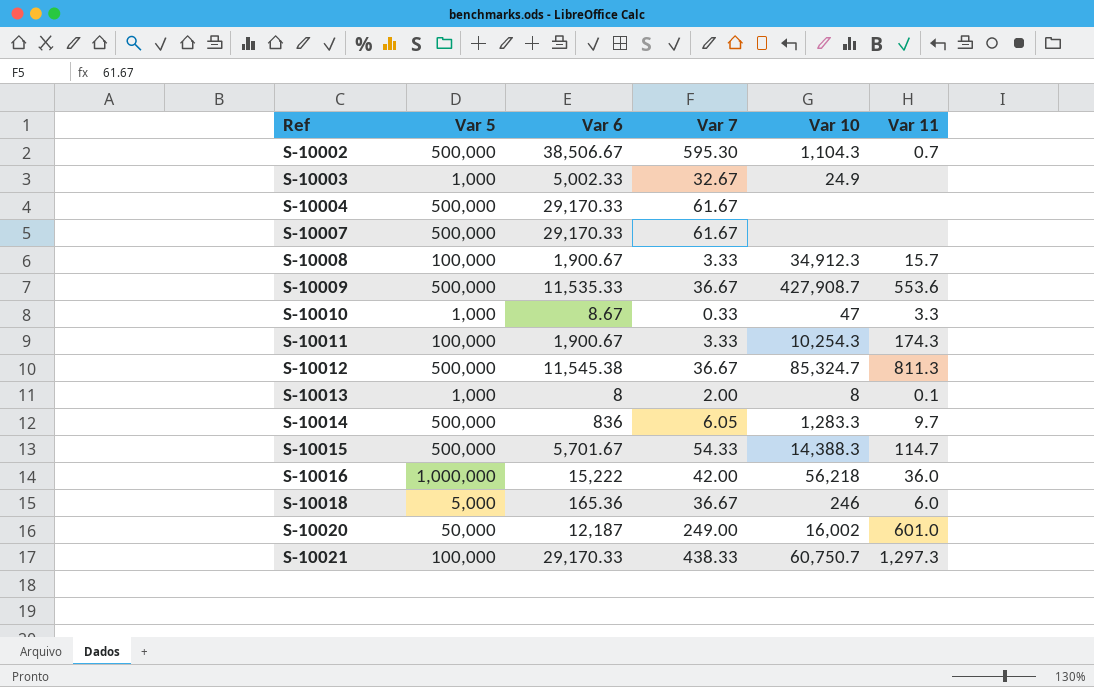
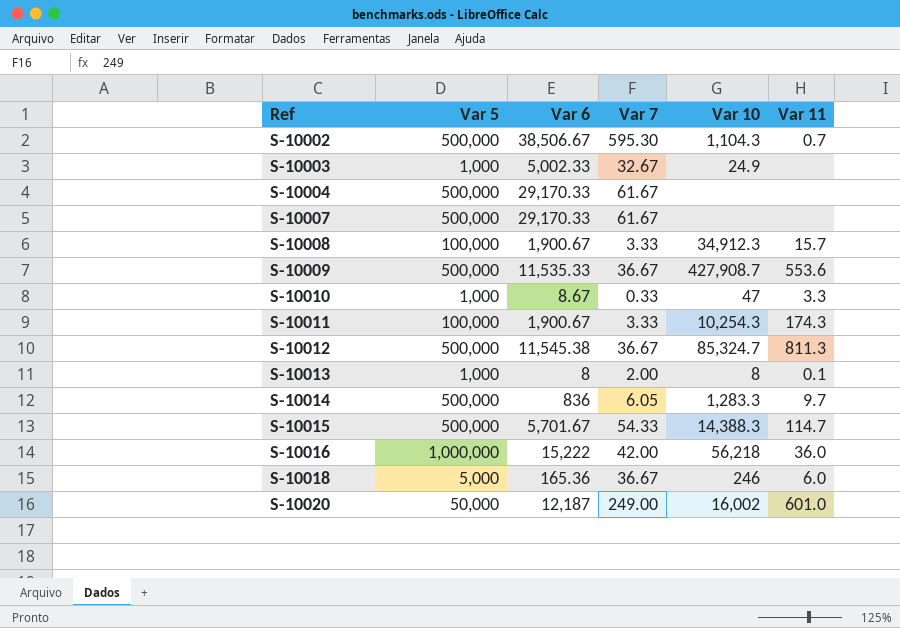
row S-10021: 100,000 | 29,170.33 | 438.33 | 60,750.7 | 1,297.3 -> none

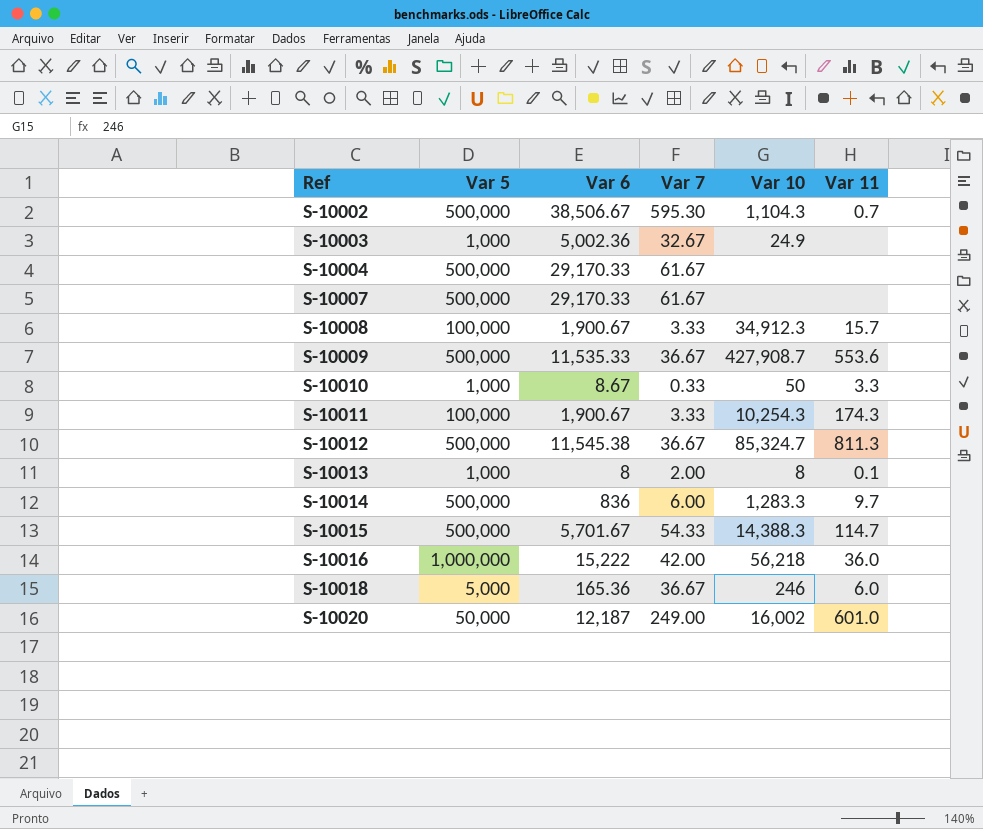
S-10003 | Var 6: 5,002.33 -> 5,002.36
S-10010 | Var 10: 47 -> 50
S-10014 | Var 7: 6.05 -> 6.00

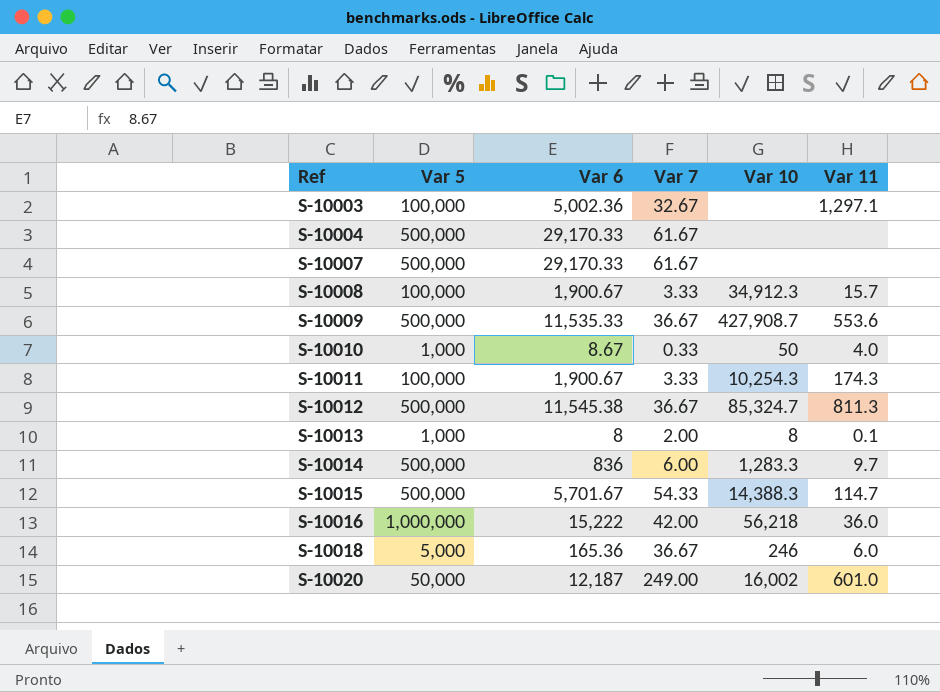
row S-10002: 500,000 | 38,506.67 | 595.30 | 1,104.3 | 0.7 -> none
S-10003 | Var 5: 1,000 -> 100,000
S-10003 | Var 10: 24.9 -> none
S-10003 | Var 11: none -> 1,297.1
S-10010 | Var 11: 3.3 -> 4.0

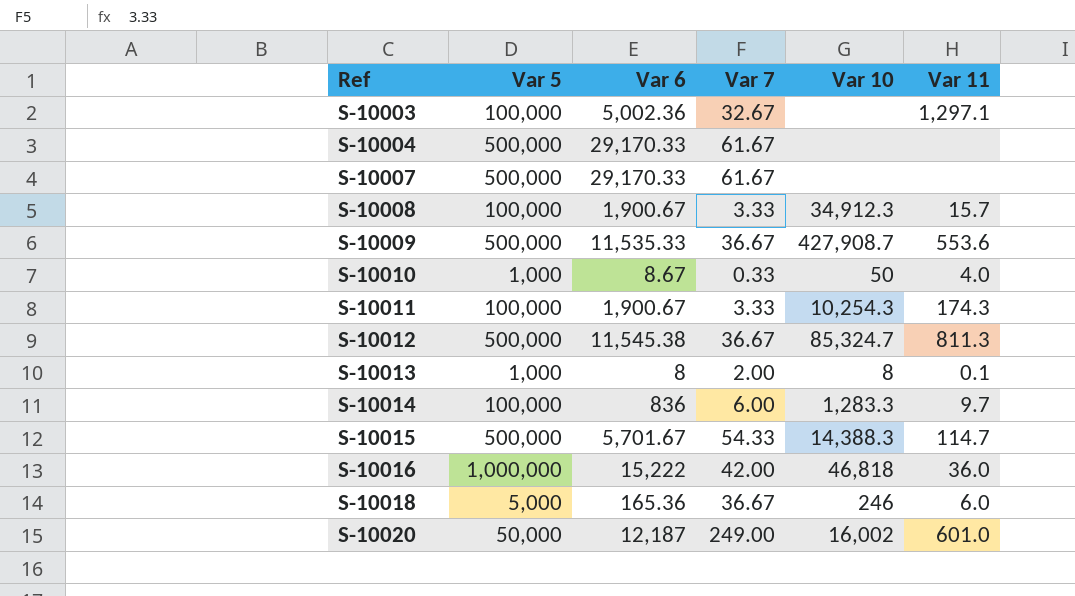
S-10014 | Var 5: 500,000 -> 100,000
S-10016 | Var 10: 56,218 -> 46,818

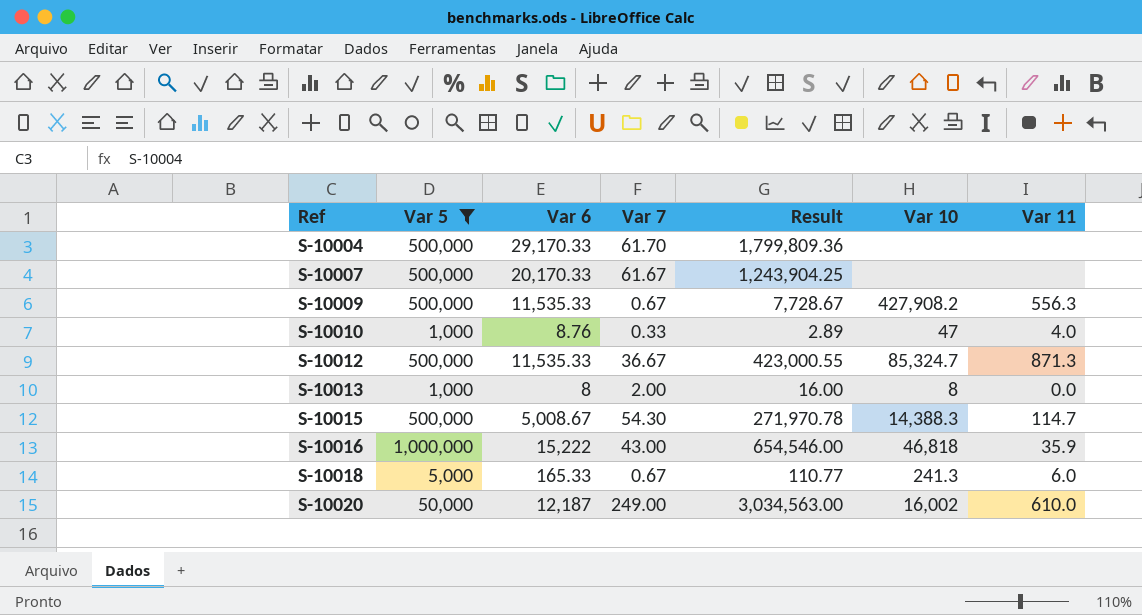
filter: none -> Var 5 != 100,000
column Result | formula: none -> [Var 6] * [Var 7]
S-10004 | Var 7: 61.67 -> 61.70
S-10007 | Var 6: 29,170.33 -> 20,170.33
S-10009 | Var 7: 36.67 -> 0.67
S-10009 | Var 10: 427,908.7 -> 427,908.2
S-10009 | Var 11: 553.6 -> 556.3
S-10010 | Var 6: 8.67 -> 8.76
S-10010 | Var 10: 50 -> 47
S-10012 | Var 6: 11,545.38 -> 11,535.33
S-10012 | Var 11: 811.3 -> 871.3
S-10013 | Var 11: 0.1 -> 0.0
S-10015 | Var 6: 5,701.67 -> 5,008.67
S-10015 | Var 7: 54.33 -> 54.30
S-10016 | Var 7: 42.00 -> 43.00
S-10016 | Var 11: 36.0 -> 35.9
S-10018 | Var 6: 165.36 -> 165.33
S-10018 | Var 7: 36.67 -> 0.67
S-10018 | Var 10: 246 -> 241.3
S-10020 | Var 11: 601.0 -> 610.0

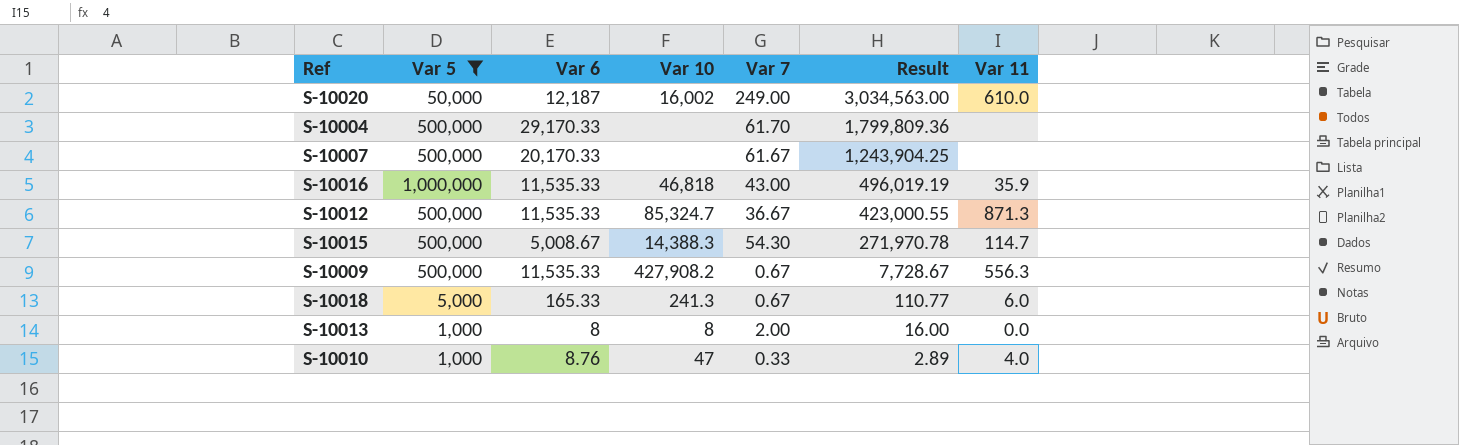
row order: Ref ascending -> Result descending
column Var 10 | position: 6 -> 4
S-10016 | Var 6: 15,222 -> 11,535.33
S-10016 | Result: 654,546.00 -> 496,019.19

